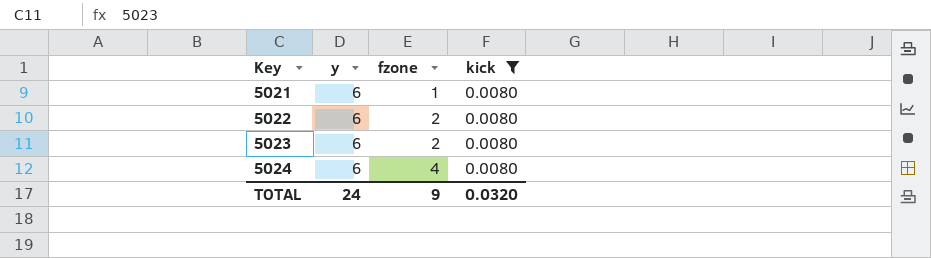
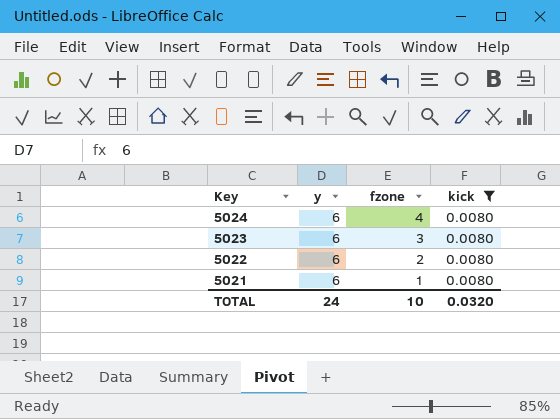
row order: Key ascending -> Key descending
5023 | fzone: 2 -> 3
TOTAL | fzone: 9 -> 10

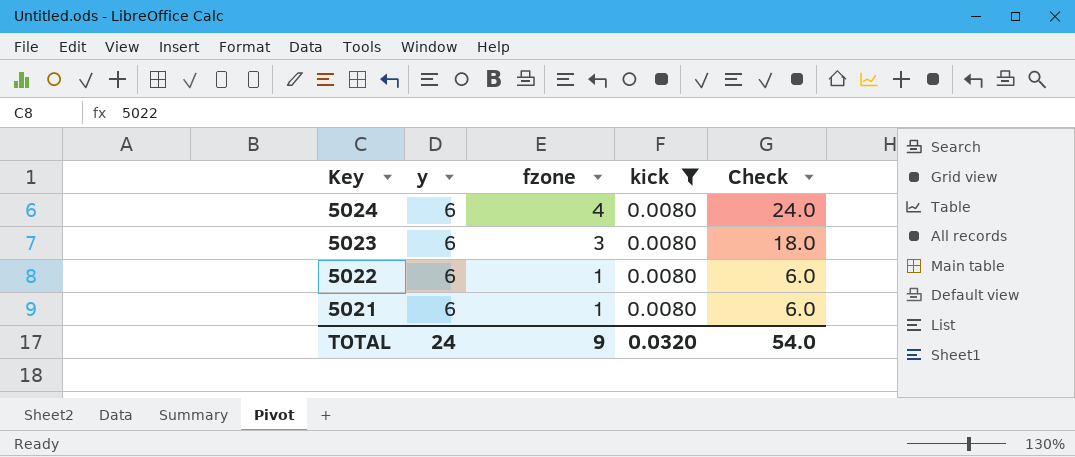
column Check | formula: none -> [y] * [fzone]
5022 | fzone: 2 -> 1
TOTAL | fzone: 10 -> 9

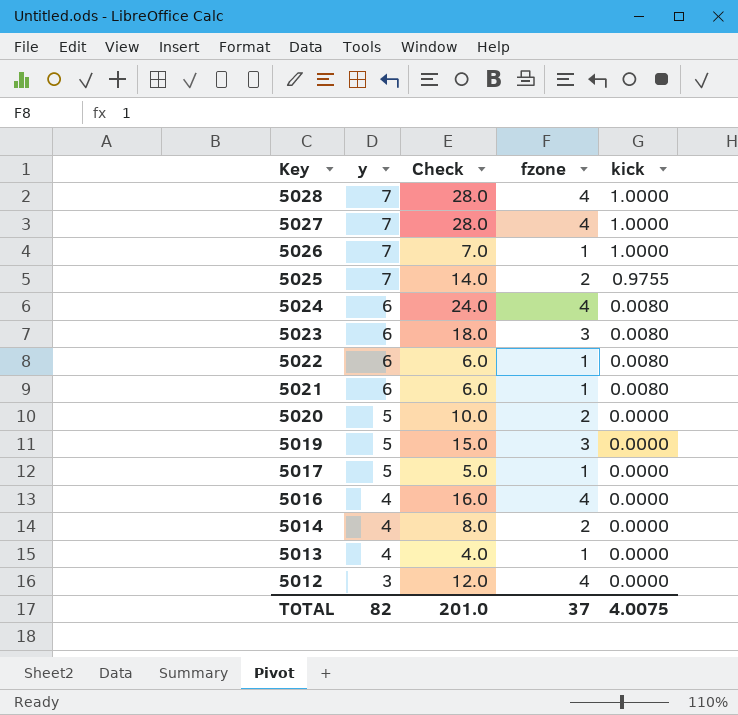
filter: kick = 0.0080 -> none
column Check | position: 5 -> 3
TOTAL | y: 24 -> 82
TOTAL | Check: 54.0 -> 201.0
TOTAL | fzone: 9 -> 37
TOTAL | kick: 0.0320 -> 4.0075

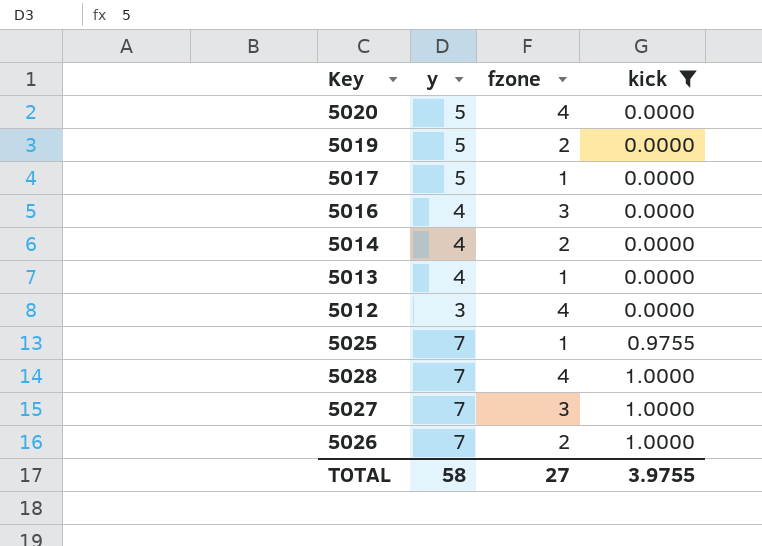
filter: none -> kick != 0.0080
row order: Key descending -> kick ascending
column Check | formula: [y] * [fzone] -> none
5020 | fzone: 2 -> 4
5019 | fzone: 3 -> 2
5016 | fzone: 4 -> 3
5025 | fzone: 2 -> 1
5027 | fzone: 4 -> 3
5026 | fzone: 1 -> 2
TOTAL | y: 82 -> 58
TOTAL | fzone: 37 -> 27
TOTAL | kick: 4.0075 -> 3.9755

